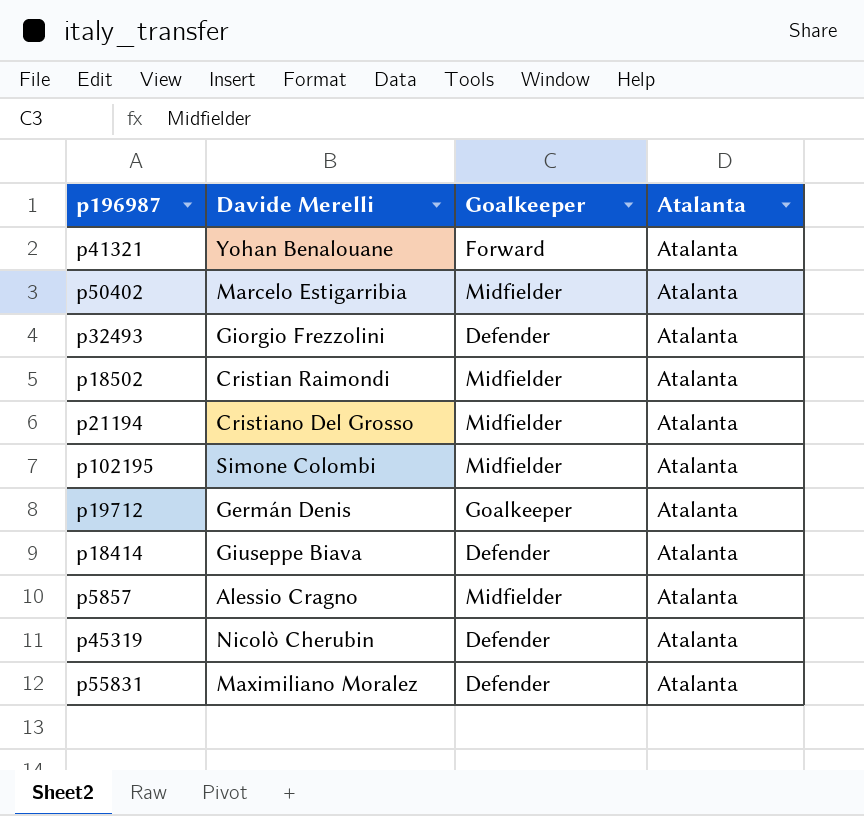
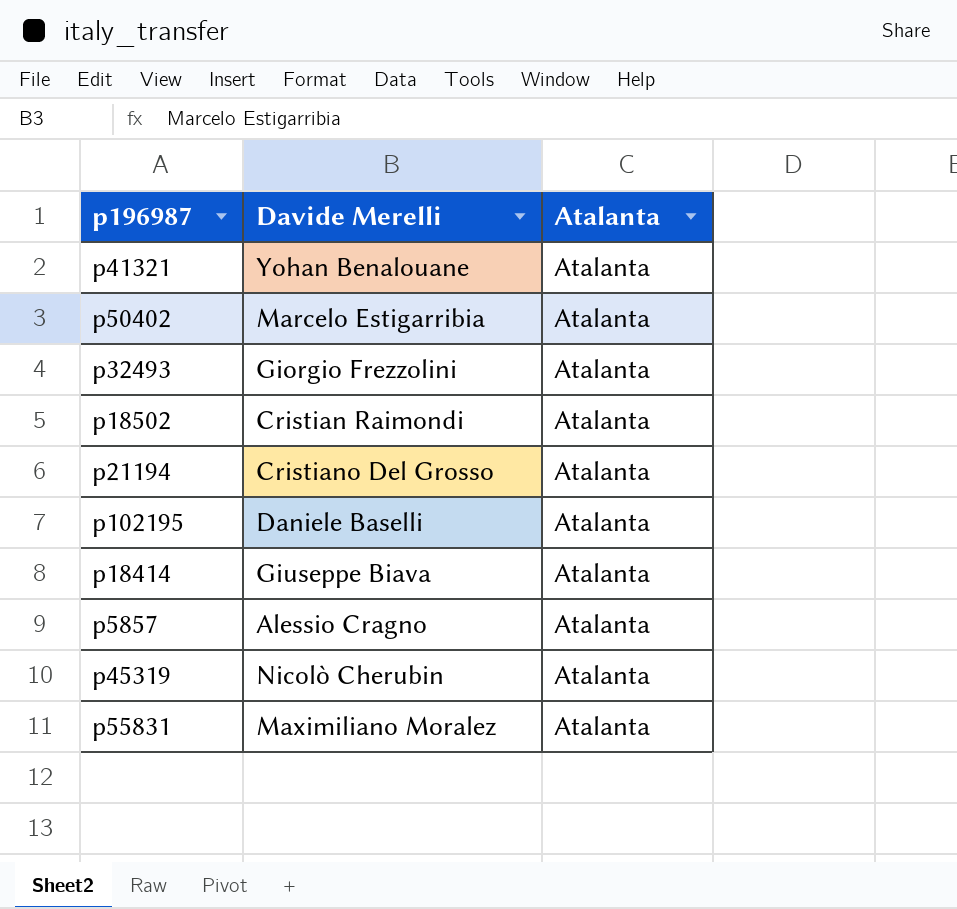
column Goalkeeper | position: 3 -> none
row p19712: Germán Denis | Goalkeeper | Atalanta -> none
p102195 | Davide Merelli: Simone Colombi -> Daniele Baselli

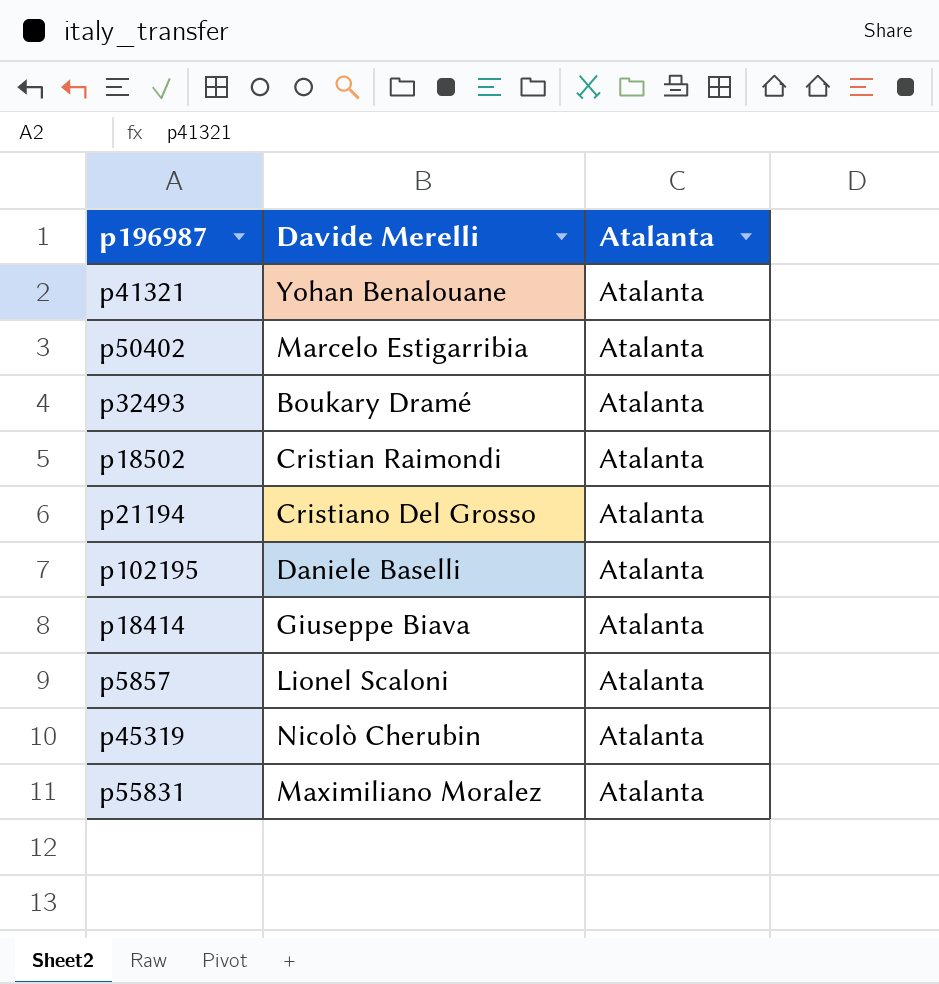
p32493 | Davide Merelli: Giorgio Frezzolini -> Boukary Dramé
p5857 | Davide Merelli: Alessio Cragno -> Lionel Scaloni

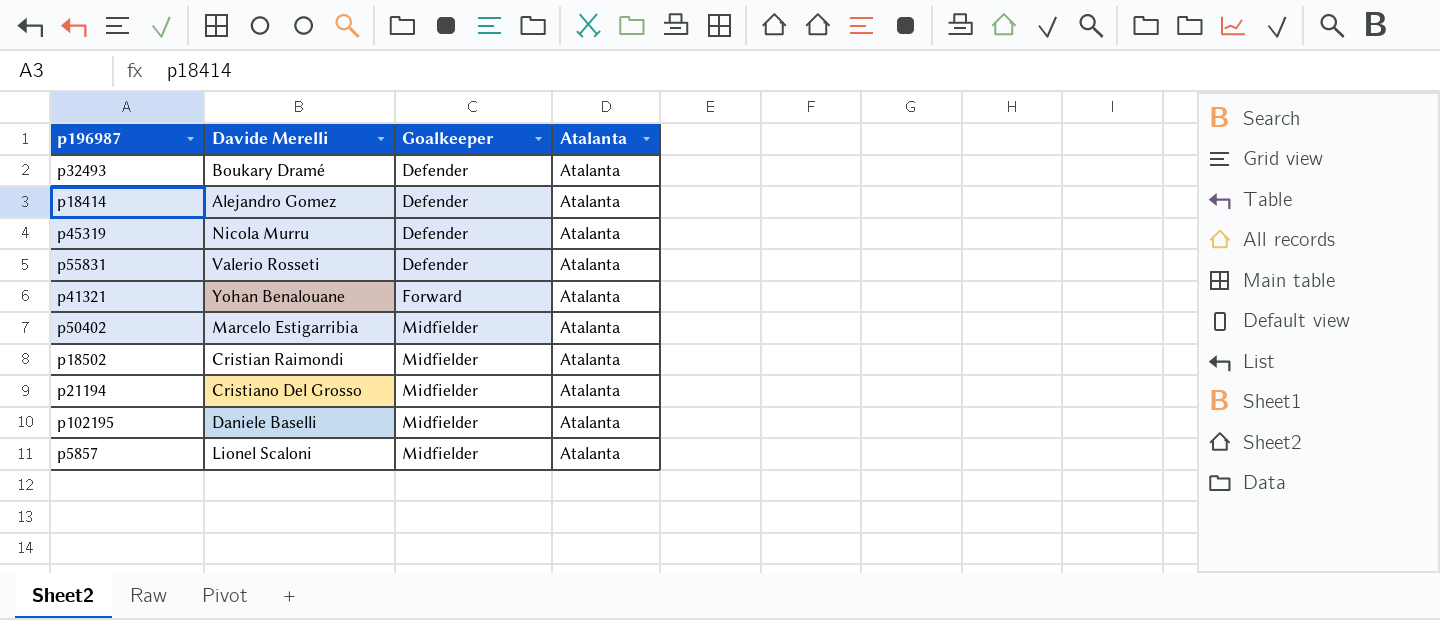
row order: none -> Goalkeeper ascending
column Goalkeeper | position: none -> 3
p18414 | Davide Merelli: Giuseppe Biava -> Alejandro Gomez
p45319 | Davide Merelli: Nicolò Cherubin -> Nicola Murru
p55831 | Davide Merelli: Maximiliano Moralez -> Valerio Rosseti

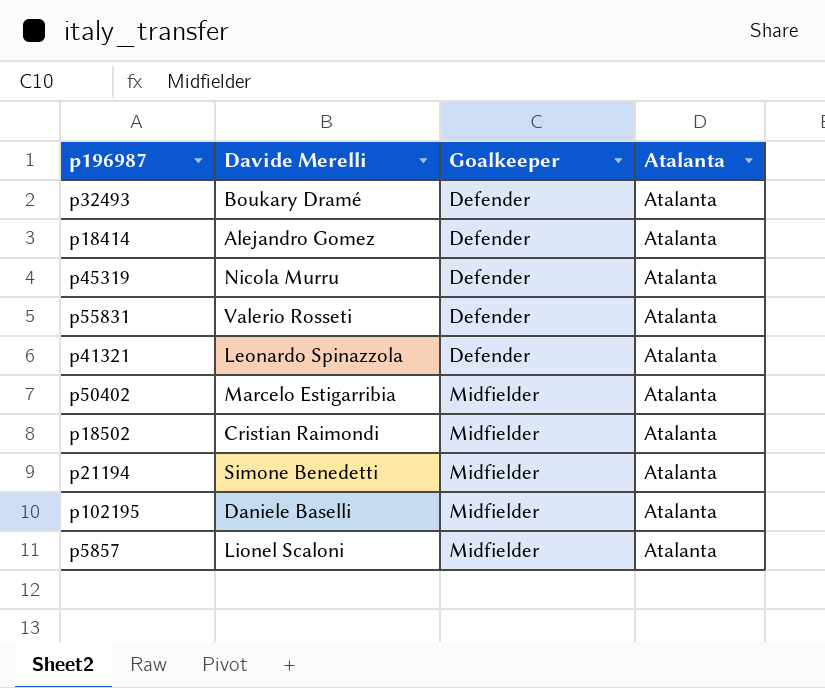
p41321 | Davide Merelli: Yohan Benalouane -> Leonardo Spinazzola
p41321 | Goalkeeper: Forward -> Defender
p21194 | Davide Merelli: Cristiano Del Grosso -> Simone Benedetti

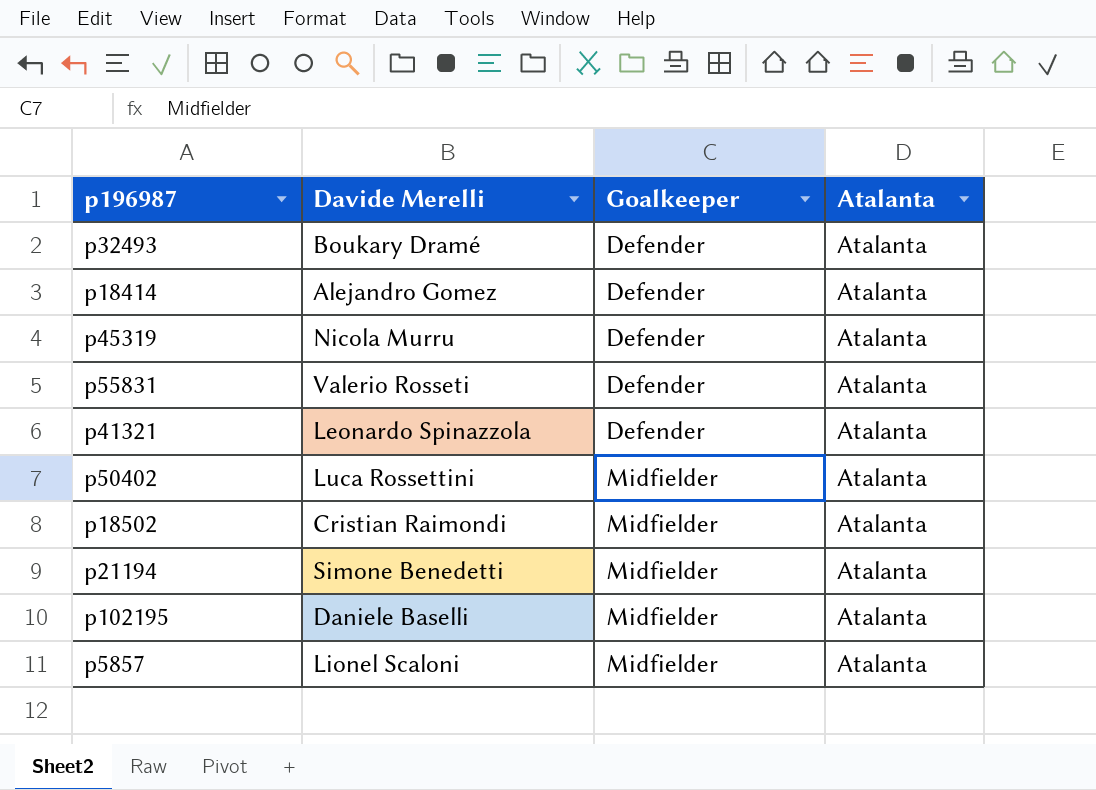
p50402 | Davide Merelli: Marcelo Estigarribia -> Luca Rossettini

